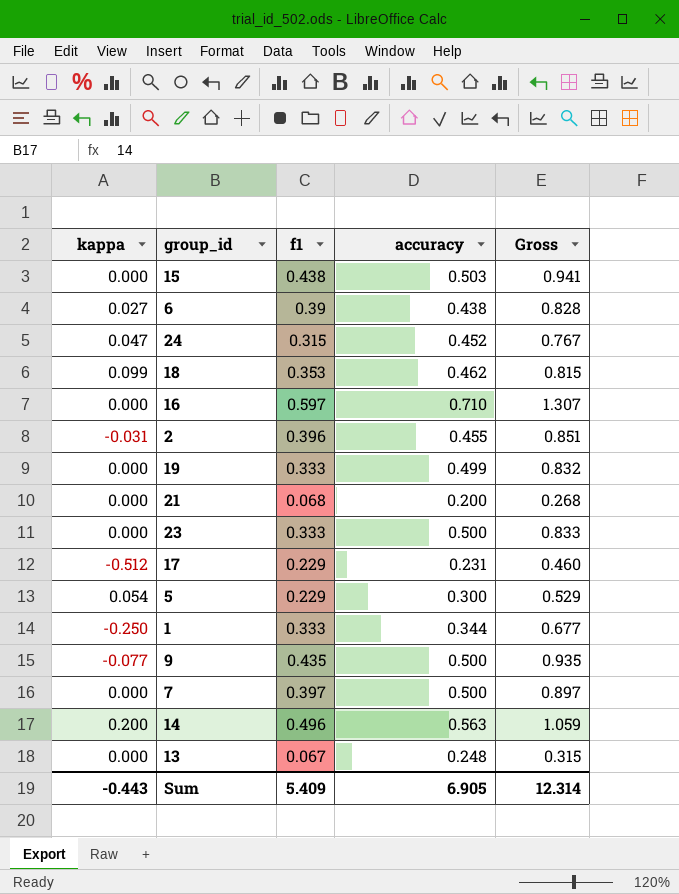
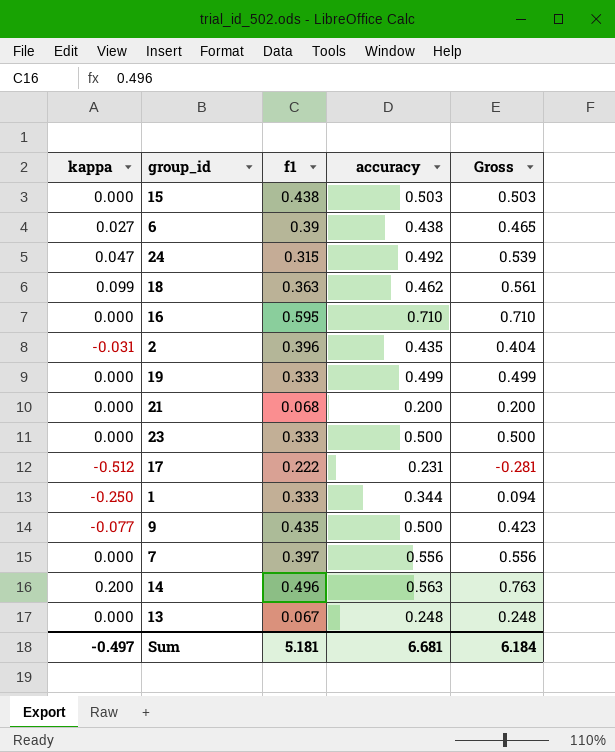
column Gross | formula: [f1] + [accuracy] -> [kappa] + [accuracy]
row 5: 0.054 | 0.229 | 0.300 | 0.529 -> none
24 | accuracy: 0.452 -> 0.492
18 | f1: 0.353 -> 0.363
16 | f1: 0.597 -> 0.595
2 | accuracy: 0.455 -> 0.435
17 | f1: 0.229 -> 0.222
7 | accuracy: 0.500 -> 0.556
Sum | kappa: -0.443 -> -0.497
Sum | f1: 5.409 -> 5.181
Sum | accuracy: 6.905 -> 6.681
Sum | Gross: 12.314 -> 6.184

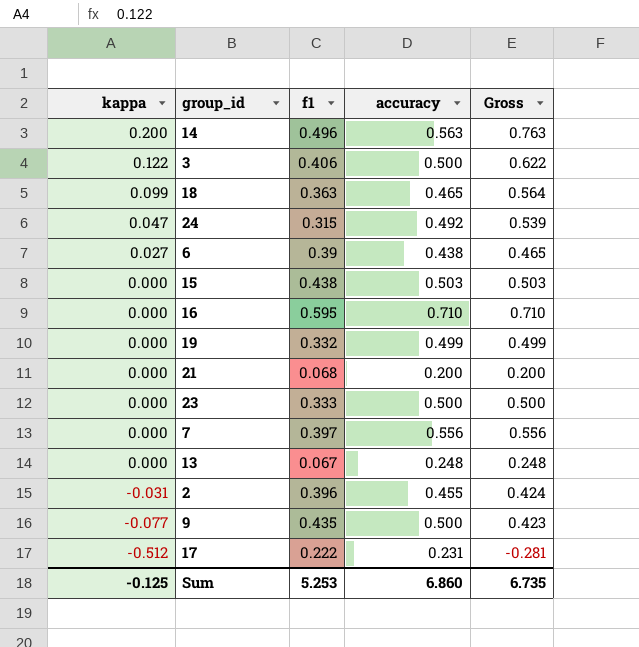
row order: none -> kappa descending
row 1: -0.250 | 0.333 | 0.344 | 0.094 -> none
row 3: none -> 0.122 | 0.406 | 0.500 | 0.622
18 | accuracy: 0.462 -> 0.465
18 | Gross: 0.561 -> 0.564
19 | f1: 0.333 -> 0.332
2 | accuracy: 0.435 -> 0.455
2 | Gross: 0.404 -> 0.424
Sum | kappa: -0.497 -> -0.125
Sum | f1: 5.181 -> 5.253
Sum | accuracy: 6.681 -> 6.860
Sum | Gross: 6.184 -> 6.735

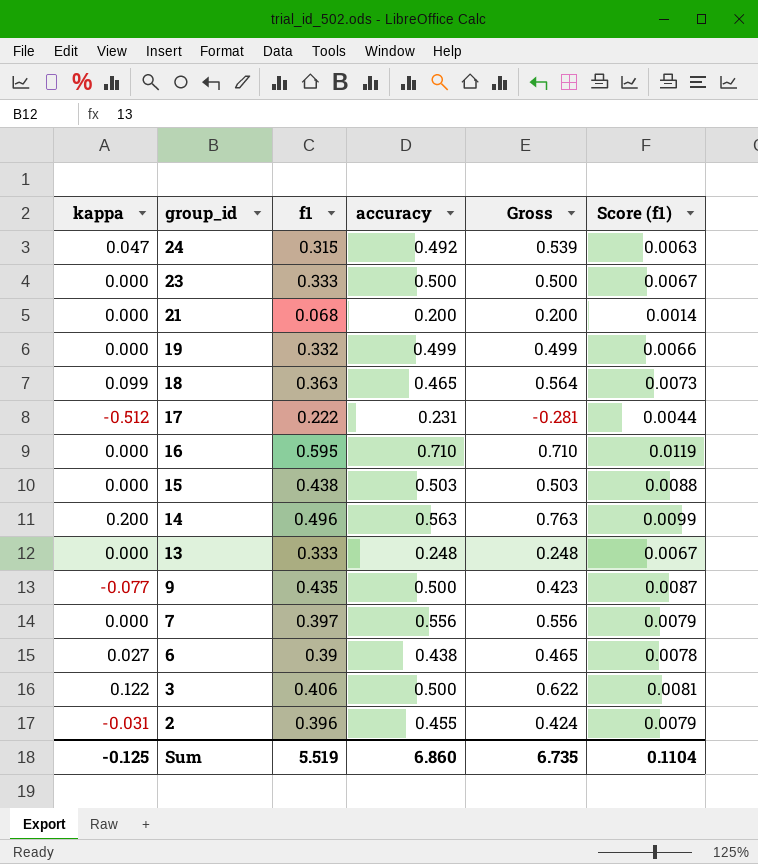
row order: kappa descending -> group_id descending
column Score (f1) | formula: none -> [f1] * 0.02
13 | f1: 0.067 -> 0.333
Sum | f1: 5.253 -> 5.519

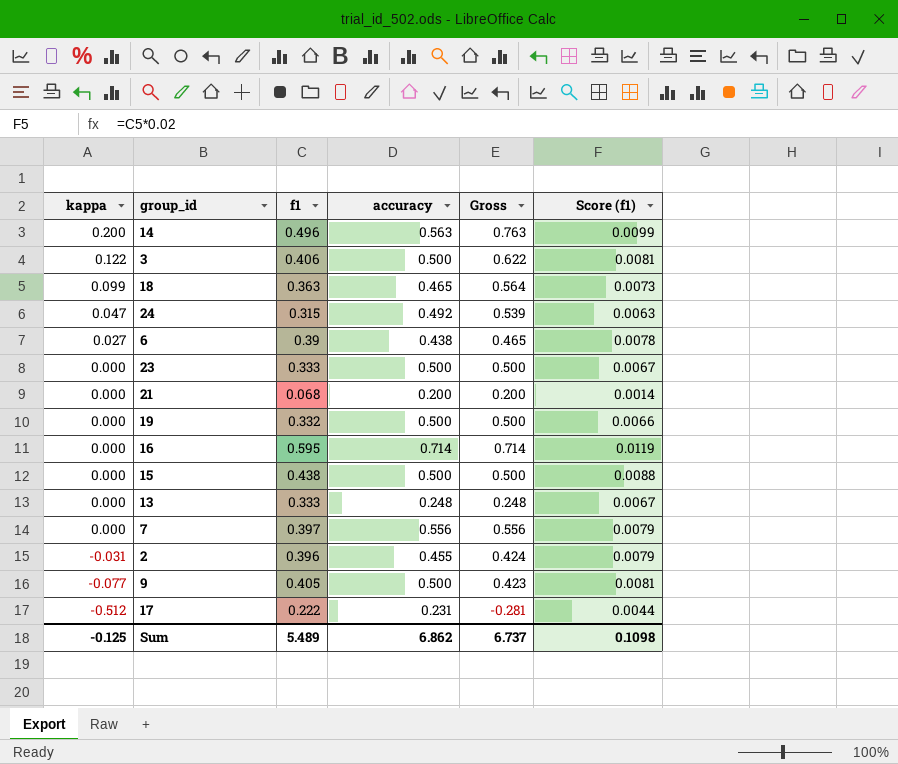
row order: group_id descending -> kappa descending
19 | accuracy: 0.499 -> 0.500
19 | Gross: 0.499 -> 0.500
16 | accuracy: 0.710 -> 0.714
16 | Gross: 0.710 -> 0.714
15 | accuracy: 0.503 -> 0.500
15 | Gross: 0.503 -> 0.500
9 | f1: 0.435 -> 0.405
9 | Score (f1): 0.0087 -> 0.0081
Sum | f1: 5.519 -> 5.489
Sum | accuracy: 6.860 -> 6.862
Sum | Gross: 6.735 -> 6.737
Sum | Score (f1): 0.1104 -> 0.1098

